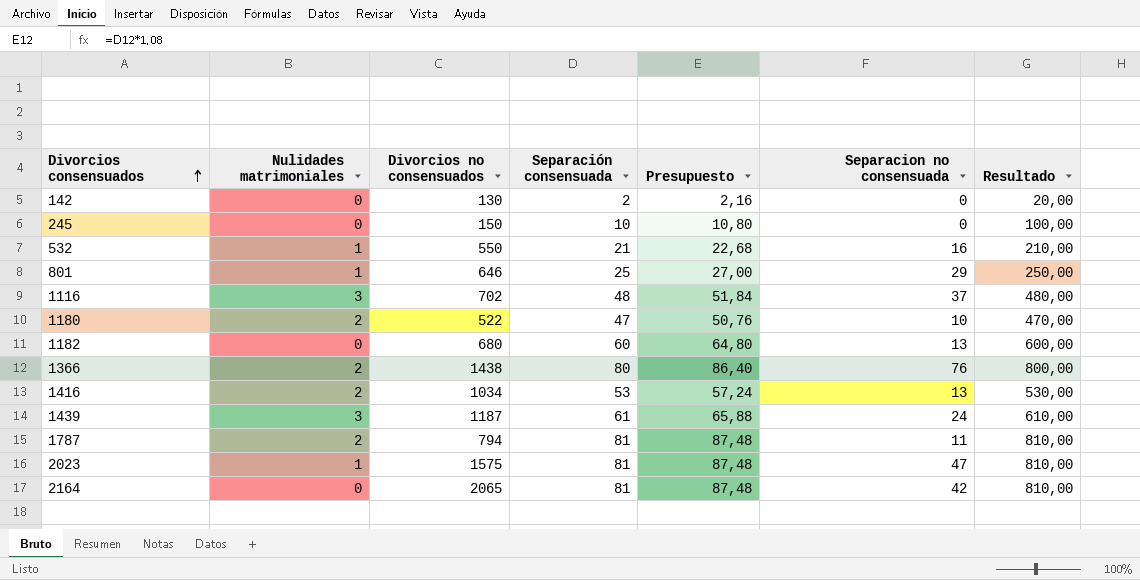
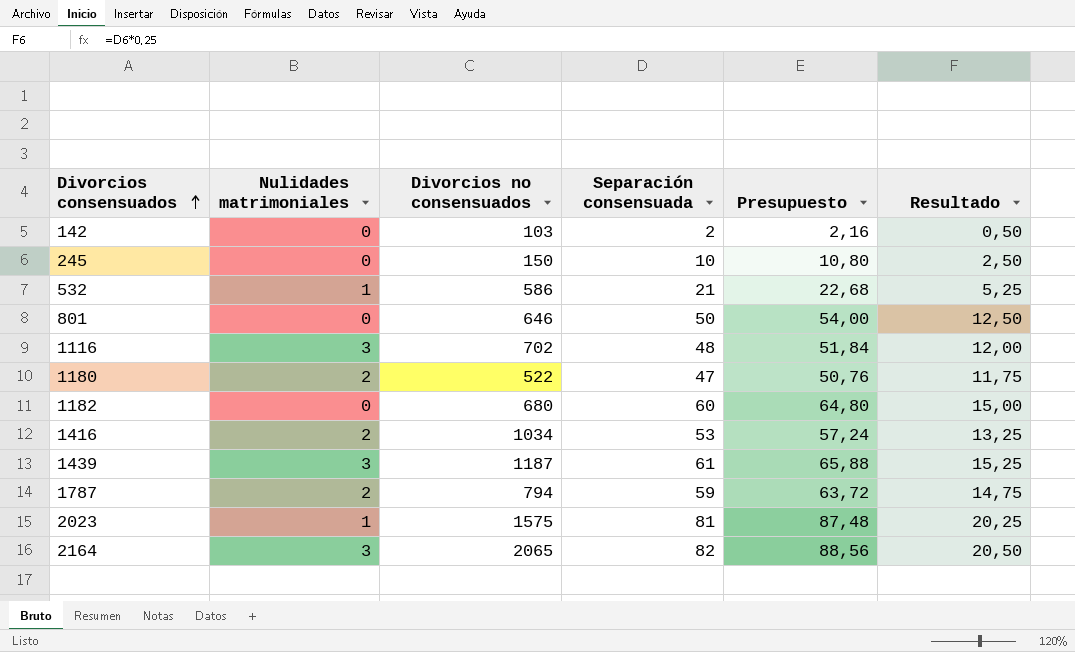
column Separacion no consensuada | position: 6 -> none
column Resultado | formula: [Separación consensuada] * 10 -> [Separación consensuada] * 0,25
row 1366: 2 | 1438 | 80 | 86,40 | 76 | 800,00 -> none
142 | Divorcios no consensuados: 130 -> 103
532 | Divorcios no consensuados: 550 -> 586
801 | Nulidades matrimoniales: 1 -> 0
801 | Separación consensuada: 25 -> 50
801 | Presupuesto: 27,00 -> 54,00
1787 | Separación consensuada: 81 -> 59
1787 | Presupuesto: 87,48 -> 63,72
2164 | Nulidades matrimoniales: 0 -> 3
2164 | Separación consensuada: 81 -> 82
2164 | Presupuesto: 87,48 -> 88,56

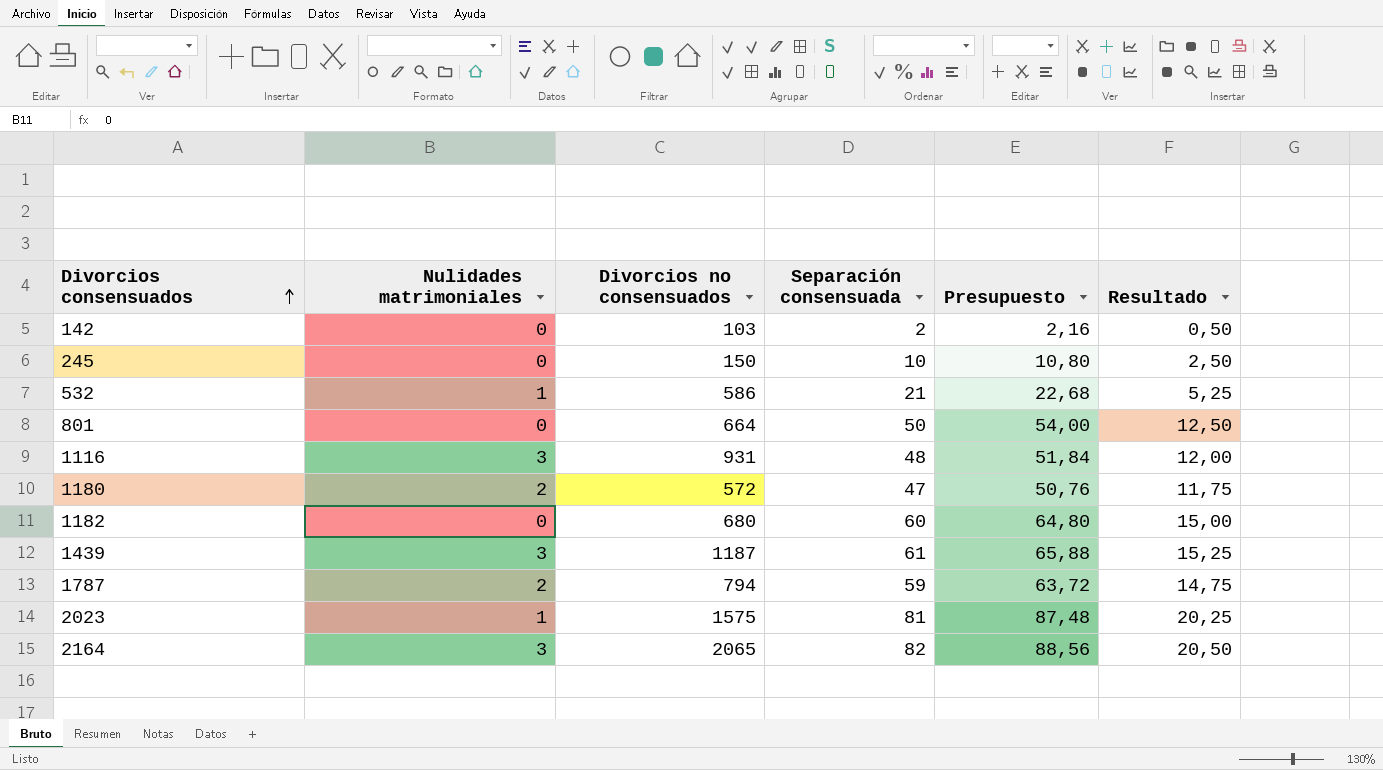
row 1416: 2 | 1034 | 53 | 57,24 | 13,25 -> none
801 | Divorcios no consensuados: 646 -> 664
1116 | Divorcios no consensuados: 702 -> 931
1180 | Divorcios no consensuados: 522 -> 572

